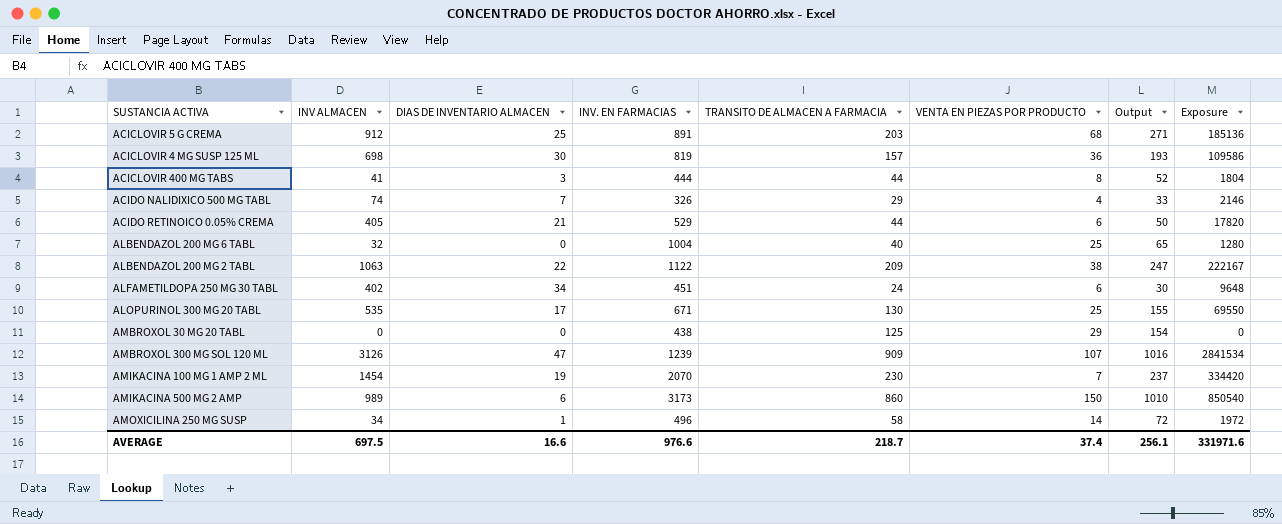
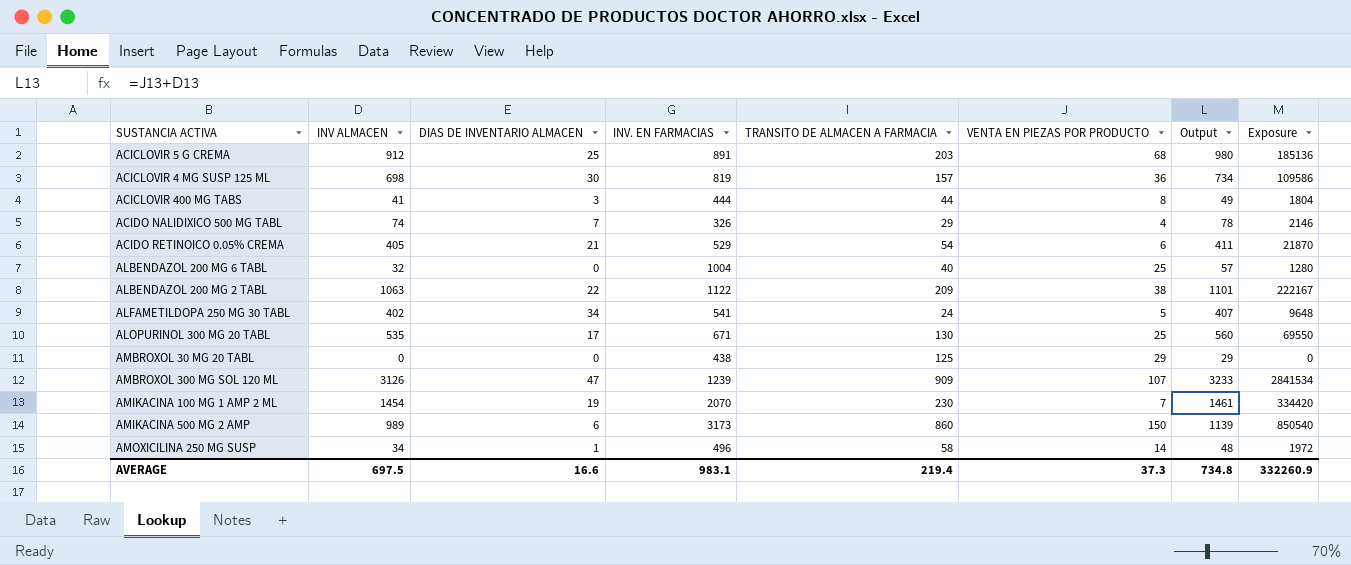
column Output | formula: [TRANSITO DE ALMACEN A FARMACIA] + [VENTA EN PIEZAS POR PRODUCTO] -> [INV ALMACEN] + [VENTA EN PIEZAS POR PRODUCTO]
ACIDO RETINOICO 0.05% CREMA | TRANSITO DE ALMACEN A FARMACIA: 44 -> 54
ACIDO RETINOICO 0.05% CREMA | Exposure: 17820 -> 21870
ALFAMETILDOPA 250 MG 30 TABL | INV. EN FARMACIAS: 451 -> 541
ALFAMETILDOPA 250 MG 30 TABL | VENTA EN PIEZAS POR PRODUCTO: 6 -> 5
AVERAGE | INV. EN FARMACIAS: 976.6 -> 983.1
AVERAGE | TRANSITO DE ALMACEN A FARMACIA: 218.7 -> 219.4
AVERAGE | VENTA EN PIEZAS POR PRODUCTO: 37.4 -> 37.3
AVERAGE | Output: 256.1 -> 734.8
AVERAGE | Exposure: 331971.6 -> 332260.9

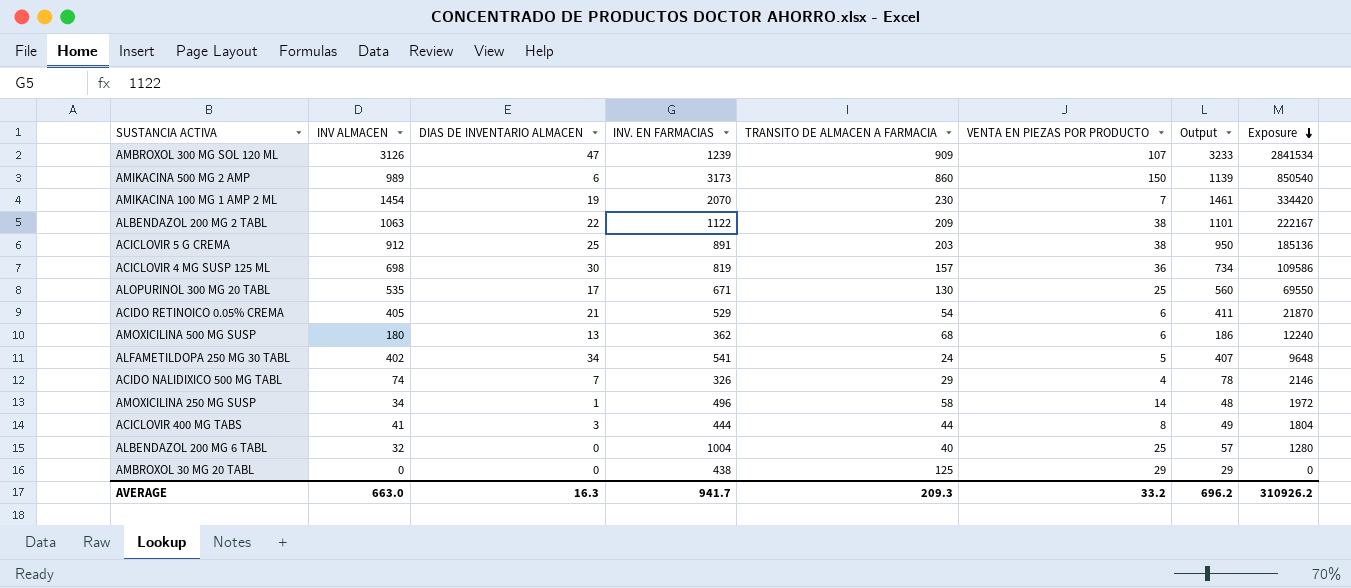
row order: none -> Exposure descending
ACICLOVIR 5 G CREMA | VENTA EN PIEZAS POR PRODUCTO: 68 -> 38
ACICLOVIR 5 G CREMA | Output: 980 -> 950
row AMOXICILINA 500 MG SUSP: none -> 180 | 13 | 362 | 68 | 6 | 186 | 12240
AVERAGE | INV ALMACEN: 697.5 -> 663.0
AVERAGE | DIAS DE INVENTARIO ALMACEN: 16.6 -> 16.3
AVERAGE | INV. EN FARMACIAS: 983.1 -> 941.7
AVERAGE | TRANSITO DE ALMACEN A FARMACIA: 219.4 -> 209.3
AVERAGE | VENTA EN PIEZAS POR PRODUCTO: 37.3 -> 33.2
AVERAGE | Output: 734.8 -> 696.2
AVERAGE | Exposure: 332260.9 -> 310926.2

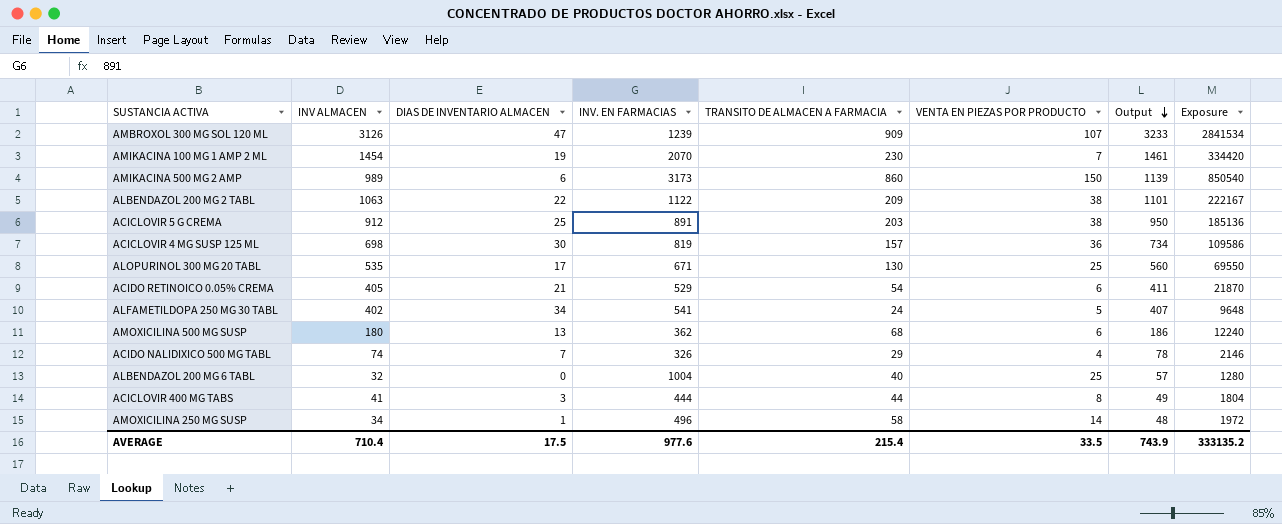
row order: Exposure descending -> Output descending
row AMBROXOL 30 MG 20 TABL: 0 | 0 | 438 | 125 | 29 | 29 | 0 -> none
AVERAGE | INV ALMACEN: 663.0 -> 710.4
AVERAGE | DIAS DE INVENTARIO ALMACEN: 16.3 -> 17.5
AVERAGE | INV. EN FARMACIAS: 941.7 -> 977.6
AVERAGE | TRANSITO DE ALMACEN A FARMACIA: 209.3 -> 215.4
AVERAGE | VENTA EN PIEZAS POR PRODUCTO: 33.2 -> 33.5
AVERAGE | Output: 696.2 -> 743.9
AVERAGE | Exposure: 310926.2 -> 333135.2

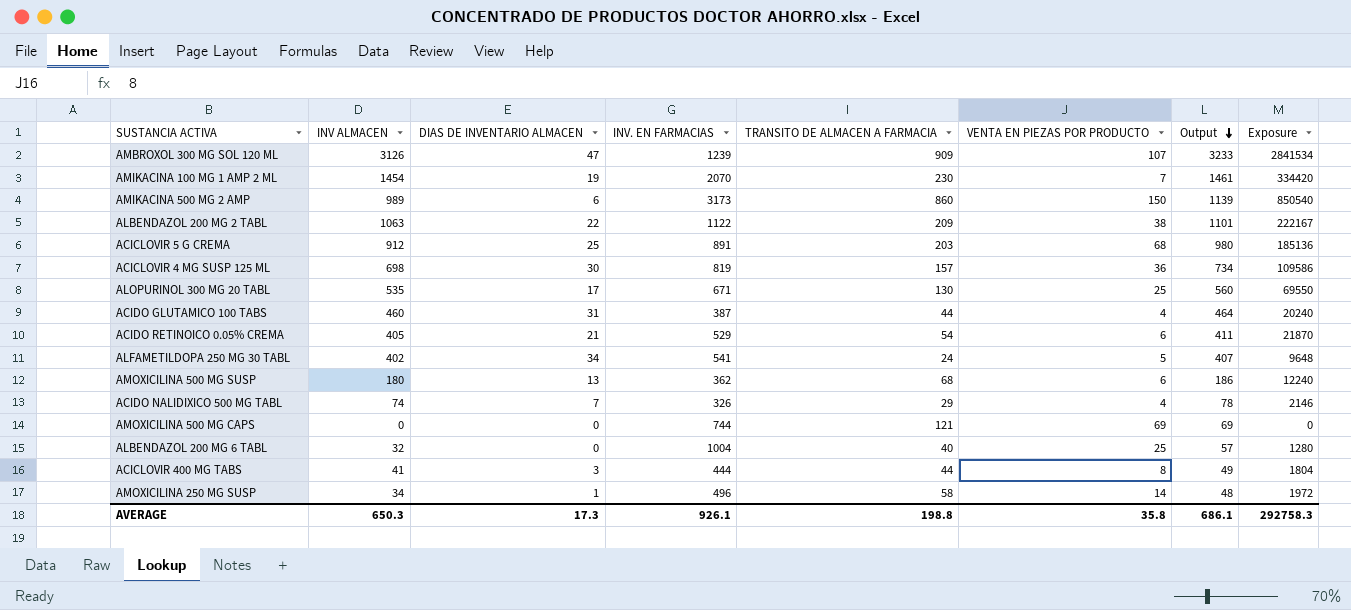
ACICLOVIR 5 G CREMA | VENTA EN PIEZAS POR PRODUCTO: 38 -> 68
ACICLOVIR 5 G CREMA | Output: 950 -> 980
row ACIDO GLUTAMICO 100 TABS: none -> 460 | 31 | 387 | 44 | 4 | 464 | 20240
row AMOXICILINA 500 MG CAPS: none -> 0 | 0 | 744 | 121 | 69 | 69 | 0
AVERAGE | INV ALMACEN: 710.4 -> 650.3
AVERAGE | DIAS DE INVENTARIO ALMACEN: 17.5 -> 17.3
AVERAGE | INV. EN FARMACIAS: 977.6 -> 926.1
AVERAGE | TRANSITO DE ALMACEN A FARMACIA: 215.4 -> 198.8
AVERAGE | VENTA EN PIEZAS POR PRODUCTO: 33.5 -> 35.8
AVERAGE | Output: 743.9 -> 686.1
AVERAGE | Exposure: 333135.2 -> 292758.3

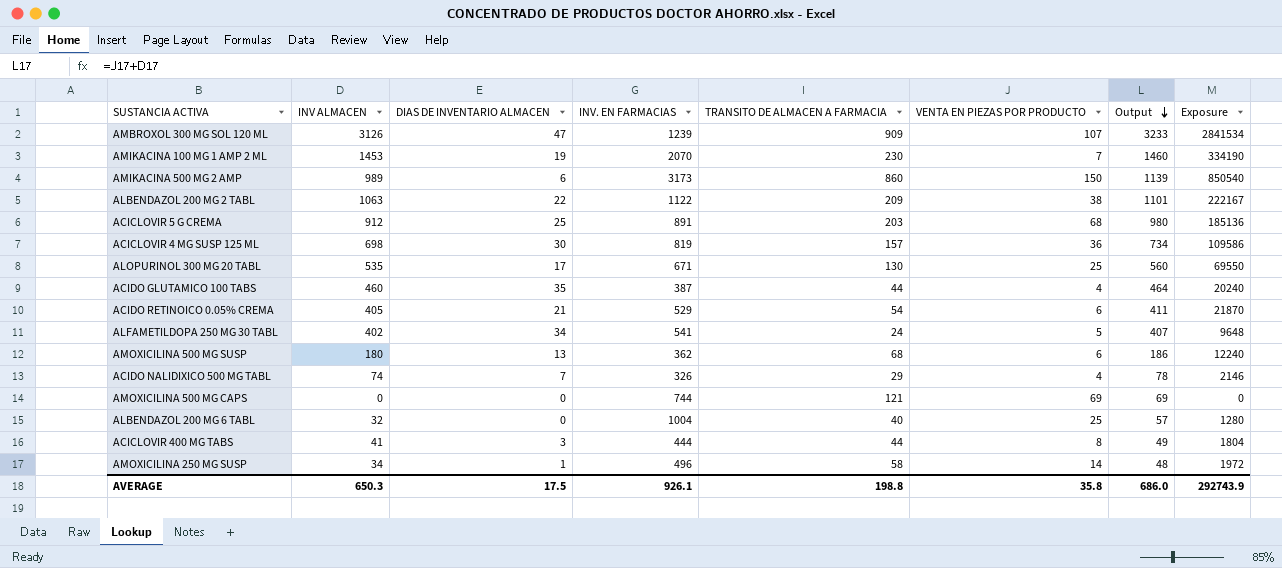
AMIKACINA 100 MG 1 AMP 2 ML | INV ALMACEN: 1454 -> 1453
AMIKACINA 100 MG 1 AMP 2 ML | Output: 1461 -> 1460
AMIKACINA 100 MG 1 AMP 2 ML | Exposure: 334420 -> 334190
ACIDO GLUTAMICO 100 TABS | DIAS DE INVENTARIO ALMACEN: 31 -> 35
AVERAGE | DIAS DE INVENTARIO ALMACEN: 17.3 -> 17.5
AVERAGE | Output: 686.1 -> 686.0
AVERAGE | Exposure: 292758.3 -> 292743.9

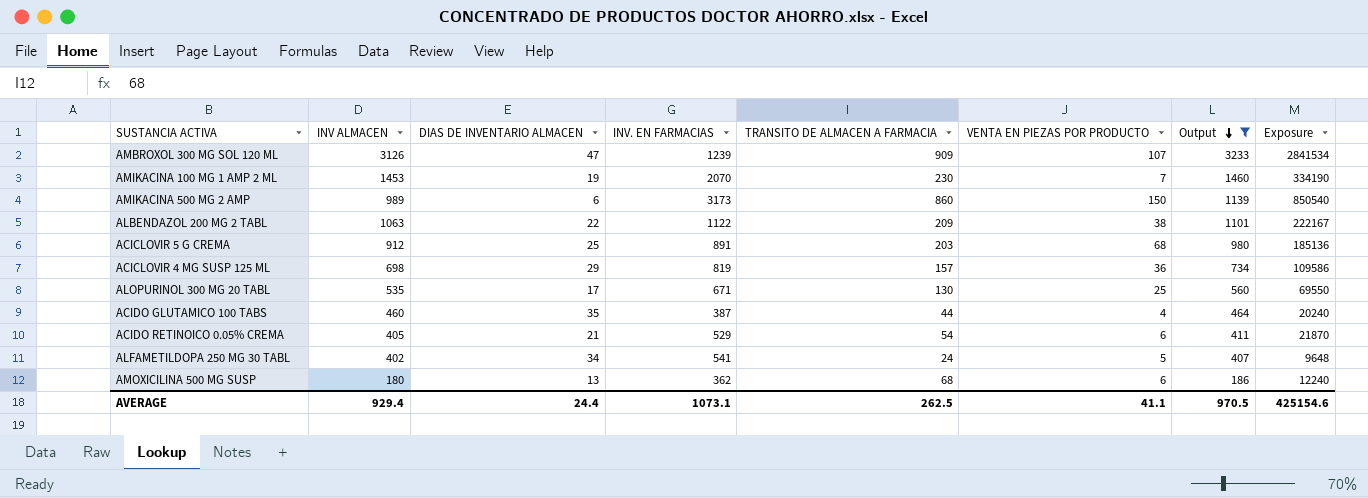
filter: none -> Output >= 186
ACICLOVIR 4 MG SUSP 125 ML | DIAS DE INVENTARIO ALMACEN: 30 -> 29
AVERAGE | INV ALMACEN: 650.3 -> 929.4
AVERAGE | DIAS DE INVENTARIO ALMACEN: 17.5 -> 24.4
AVERAGE | INV. EN FARMACIAS: 926.1 -> 1073.1
AVERAGE | TRANSITO DE ALMACEN A FARMACIA: 198.8 -> 262.5
AVERAGE | VENTA EN PIEZAS POR PRODUCTO: 35.8 -> 41.1
AVERAGE | Output: 686.0 -> 970.5
AVERAGE | Exposure: 292743.9 -> 425154.6

